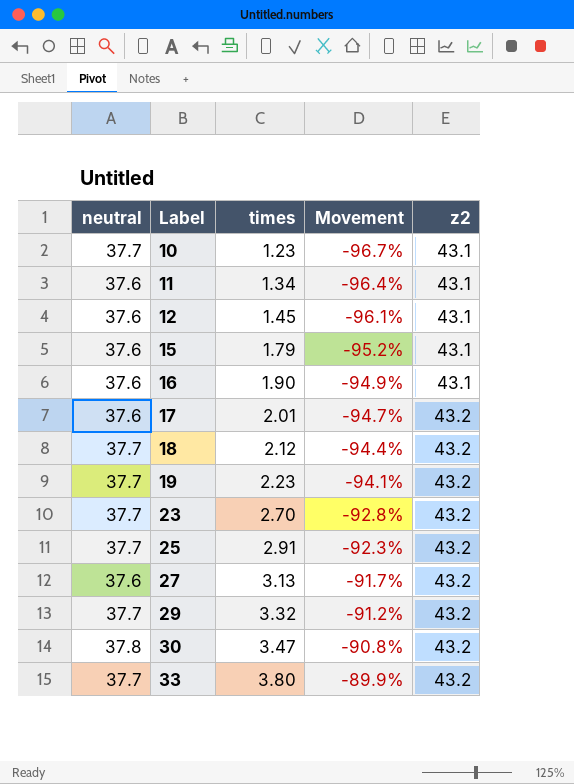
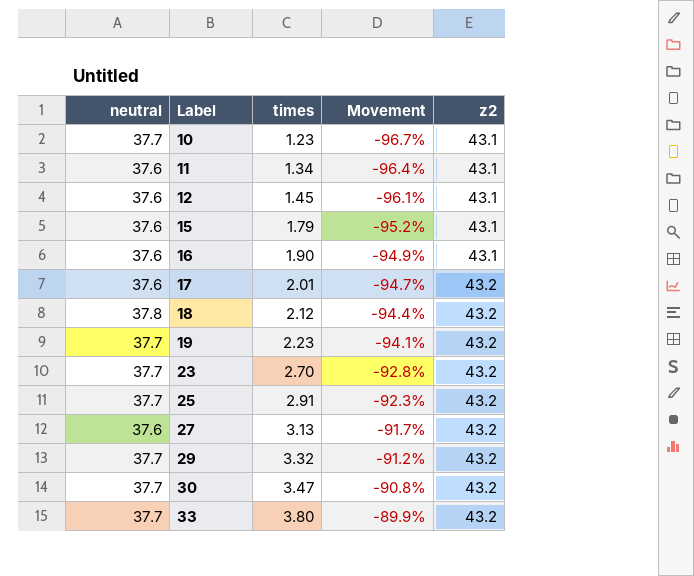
18 | neutral: 37.7 -> 37.8
30 | neutral: 37.8 -> 37.7

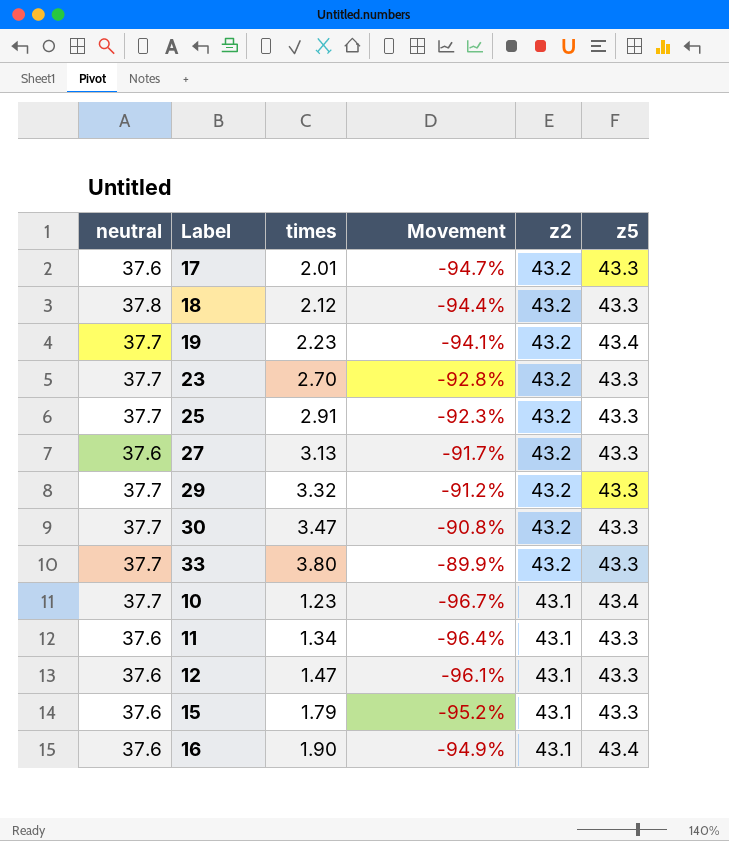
row order: Label ascending -> z2 descending
column z5 | position: none -> 6
12 | times: 1.45 -> 1.47

